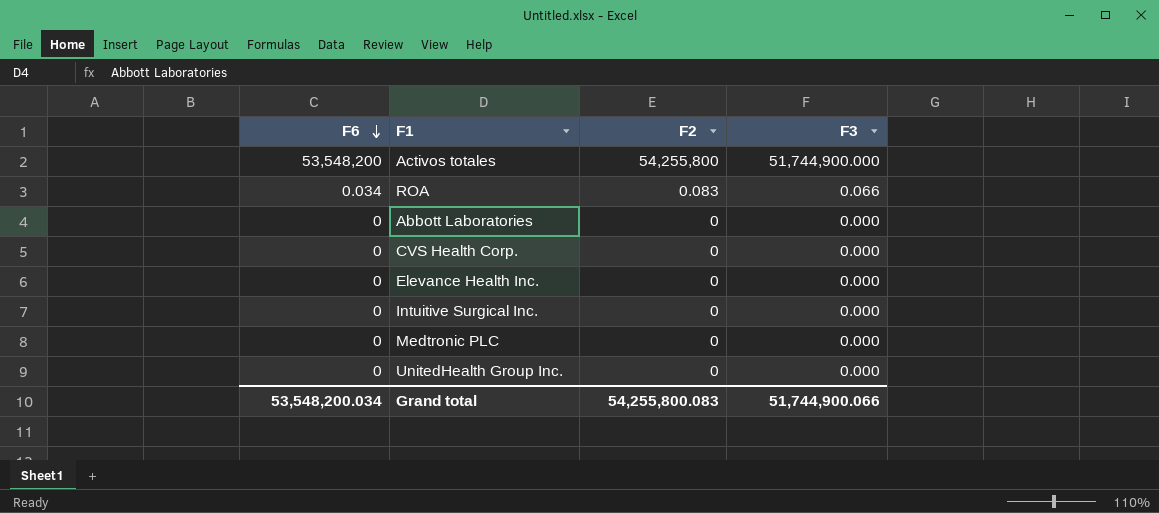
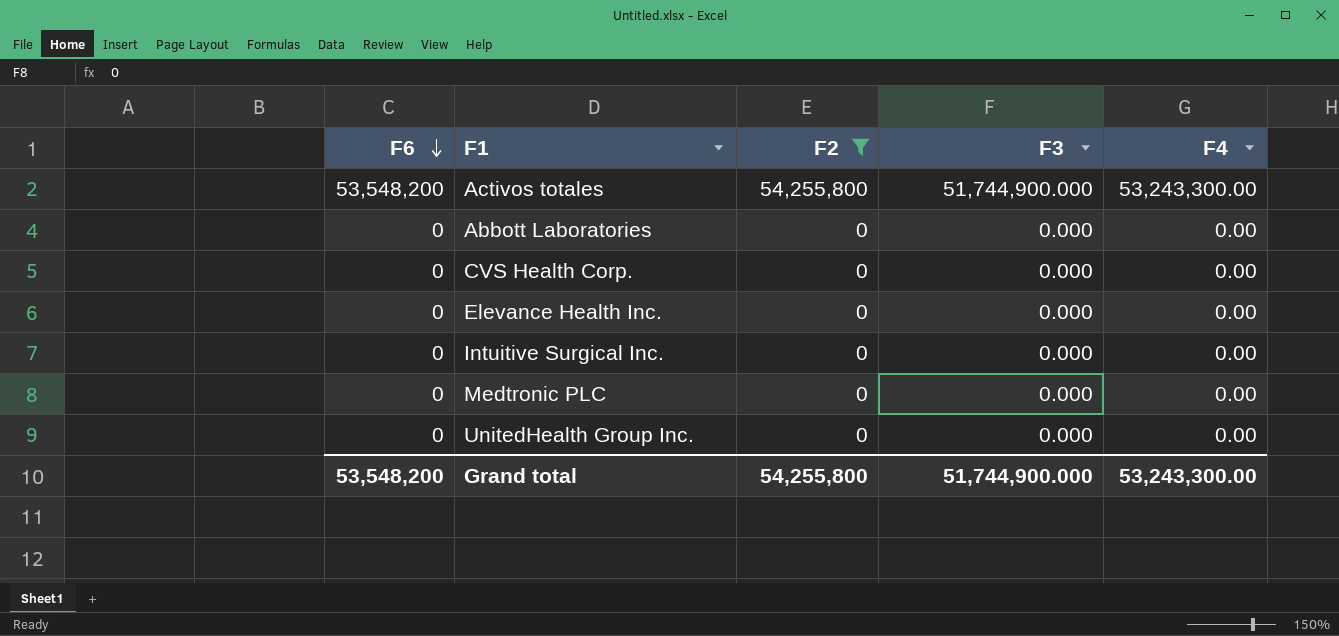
filter: none -> F2 != 0.083
column F4 | position: none -> 5
Grand total | F6: 53,548,200.034 -> 53,548,200
Grand total | F2: 54,255,800.083 -> 54,255,800
Grand total | F3: 51,744,900.066 -> 51,744,900.000

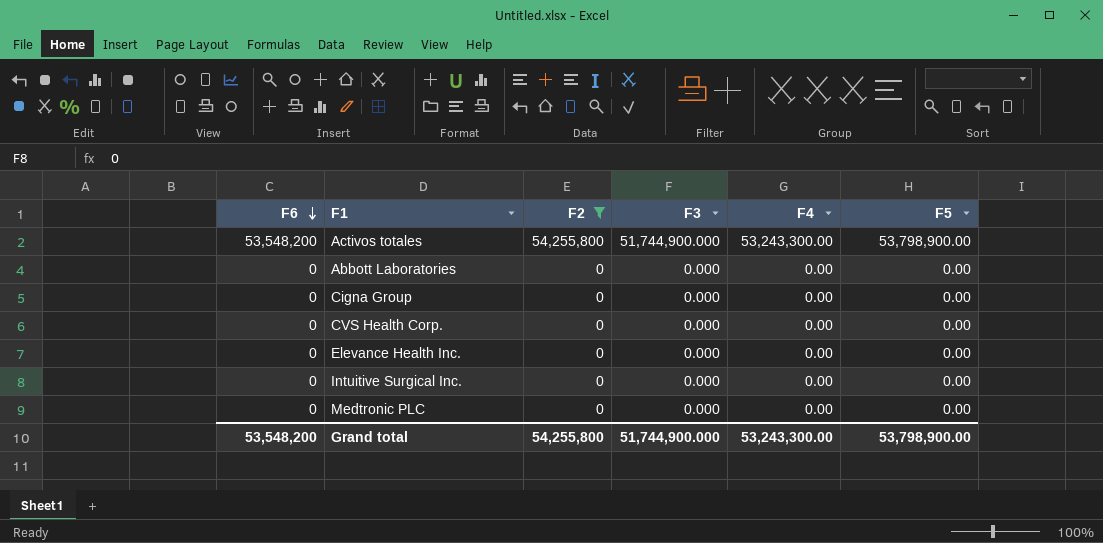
column F5 | position: none -> 6
row UnitedHealth Group Inc.: 0 | 0 | 0.000 | 0.00 -> none
row Cigna Group: none -> 0 | 0 | 0.000 | 0.00 | 0.00

